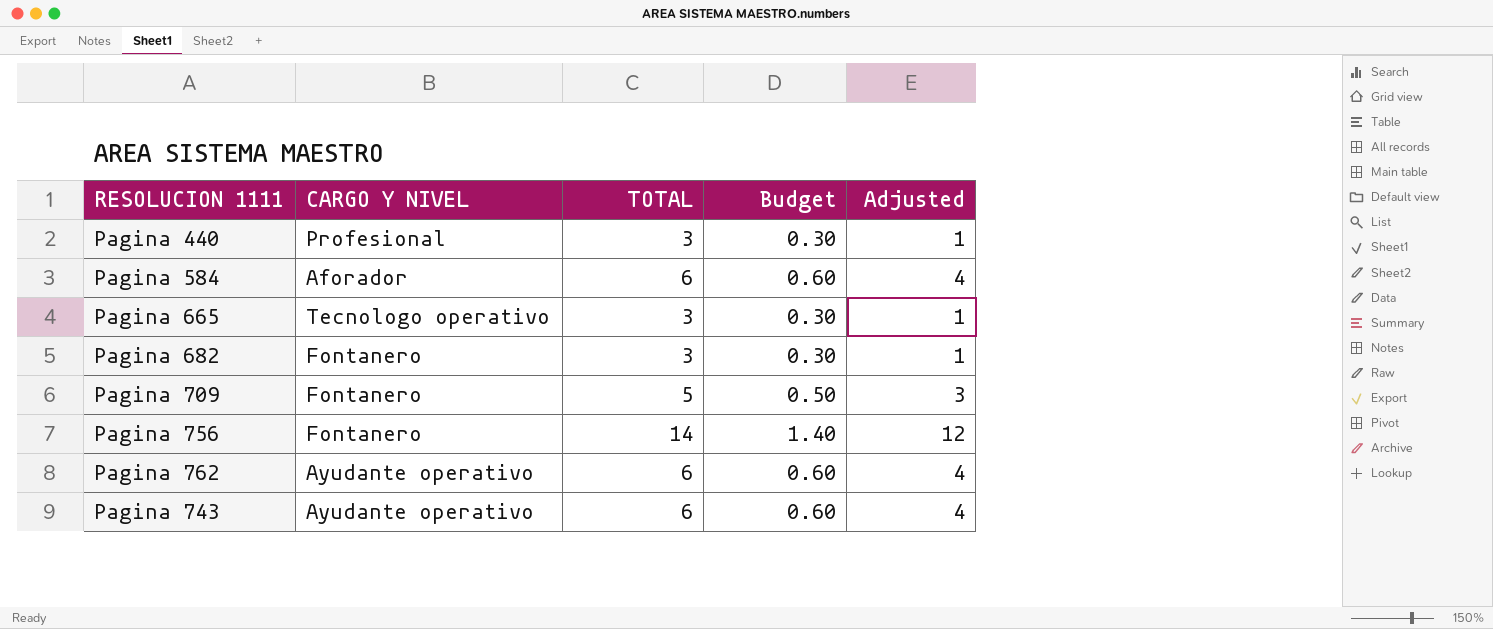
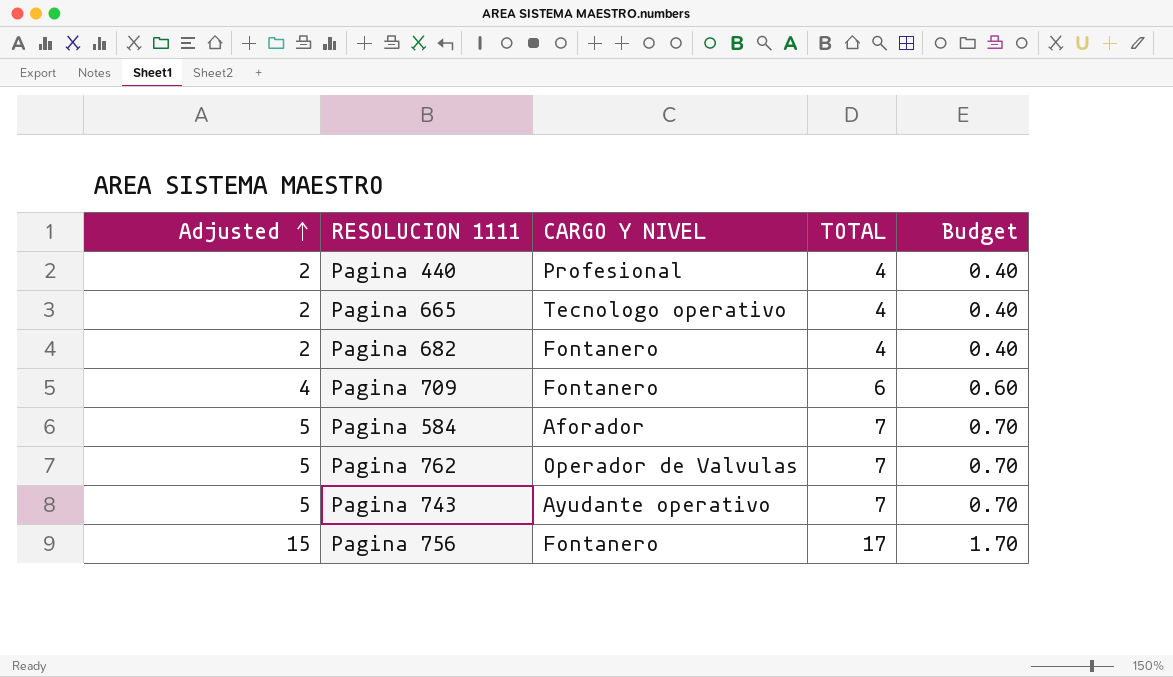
row order: none -> Adjusted ascending
column Adjusted | position: 5 -> 1
Pagina 440 | Adjusted: 1 -> 2
Pagina 440 | TOTAL: 3 -> 4
Pagina 440 | Budget: 0.30 -> 0.40
Pagina 665 | Adjusted: 1 -> 2
Pagina 665 | TOTAL: 3 -> 4
Pagina 665 | Budget: 0.30 -> 0.40
Pagina 682 | Adjusted: 1 -> 2
Pagina 682 | TOTAL: 3 -> 4
Pagina 682 | Budget: 0.30 -> 0.40
Pagina 709 | Adjusted: 3 -> 4
Pagina 709 | TOTAL: 5 -> 6
Pagina 709 | Budget: 0.50 -> 0.60
Pagina 584 | Adjusted: 4 -> 5
Pagina 584 | TOTAL: 6 -> 7
Pagina 584 | Budget: 0.60 -> 0.70
Pagina 762 | Adjusted: 4 -> 5
Pagina 762 | CARGO Y NIVEL: Ayudante operativo -> Operador de Valvulas
Pagina 762 | TOTAL: 6 -> 7
Pagina 762 | Budget: 0.60 -> 0.70
Pagina 743 | Adjusted: 4 -> 5
Pagina 743 | TOTAL: 6 -> 7
Pagina 743 | Budget: 0.60 -> 0.70
Pagina 756 | Adjusted: 12 -> 15
Pagina 756 | TOTAL: 14 -> 17
Pagina 756 | Budget: 1.40 -> 1.70

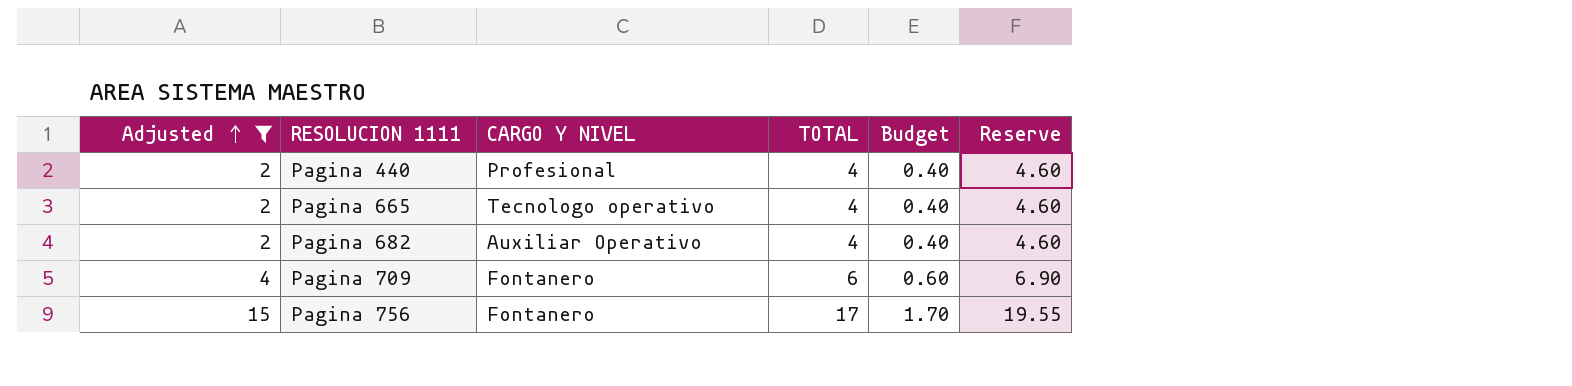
filter: none -> Adjusted != 5
column Reserve | formula: none -> [TOTAL] * 1.15
Pagina 682 | CARGO Y NIVEL: Fontanero -> Auxiliar Operativo

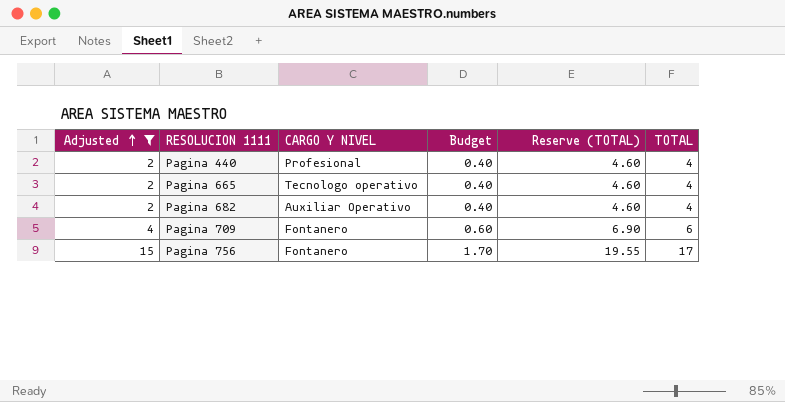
column name: Reserve -> Reserve (TOTAL)
column TOTAL | position: 4 -> 6

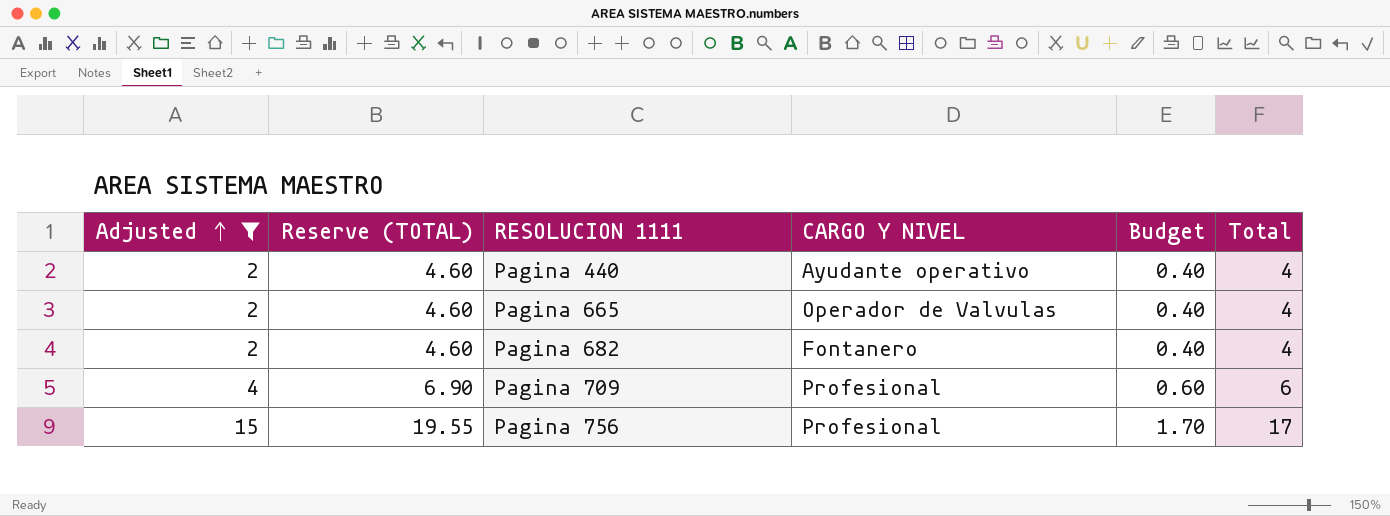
column Reserve (TOTAL) | position: 5 -> 2
column name: TOTAL -> Total
Pagina 440 | CARGO Y NIVEL: Profesional -> Ayudante operativo
Pagina 665 | CARGO Y NIVEL: Tecnologo operativo -> Operador de Valvulas
Pagina 682 | CARGO Y NIVEL: Auxiliar Operativo -> Fontanero
Pagina 709 | CARGO Y NIVEL: Fontanero -> Profesional
Pagina 756 | CARGO Y NIVEL: Fontanero -> Profesional

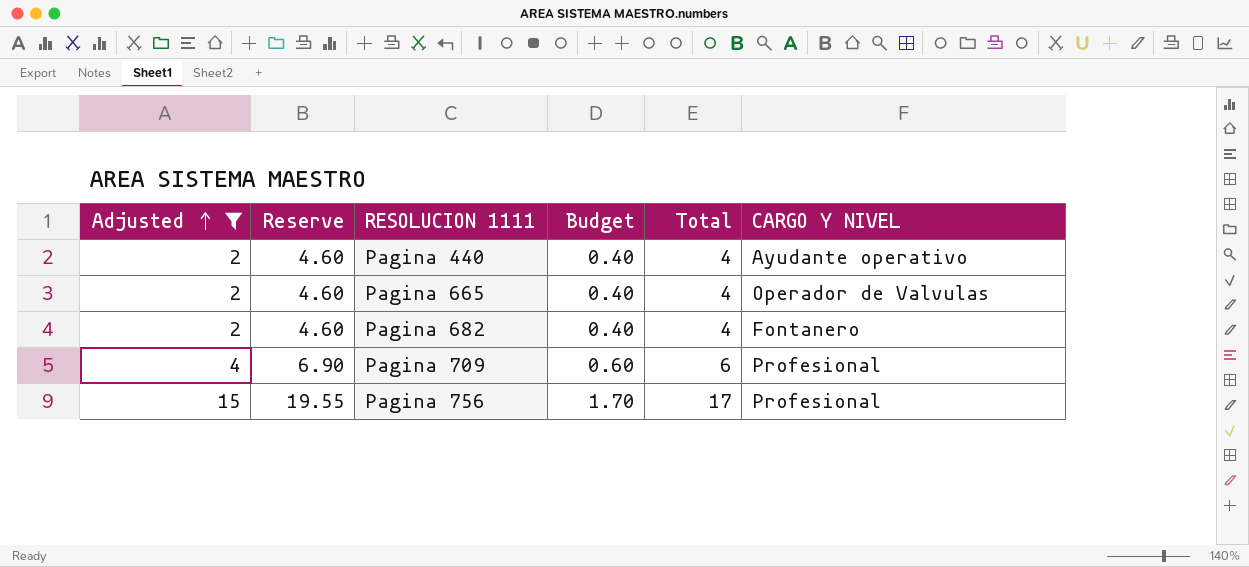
column name: Reserve (TOTAL) -> Reserve
column CARGO Y NIVEL | position: 4 -> 6

